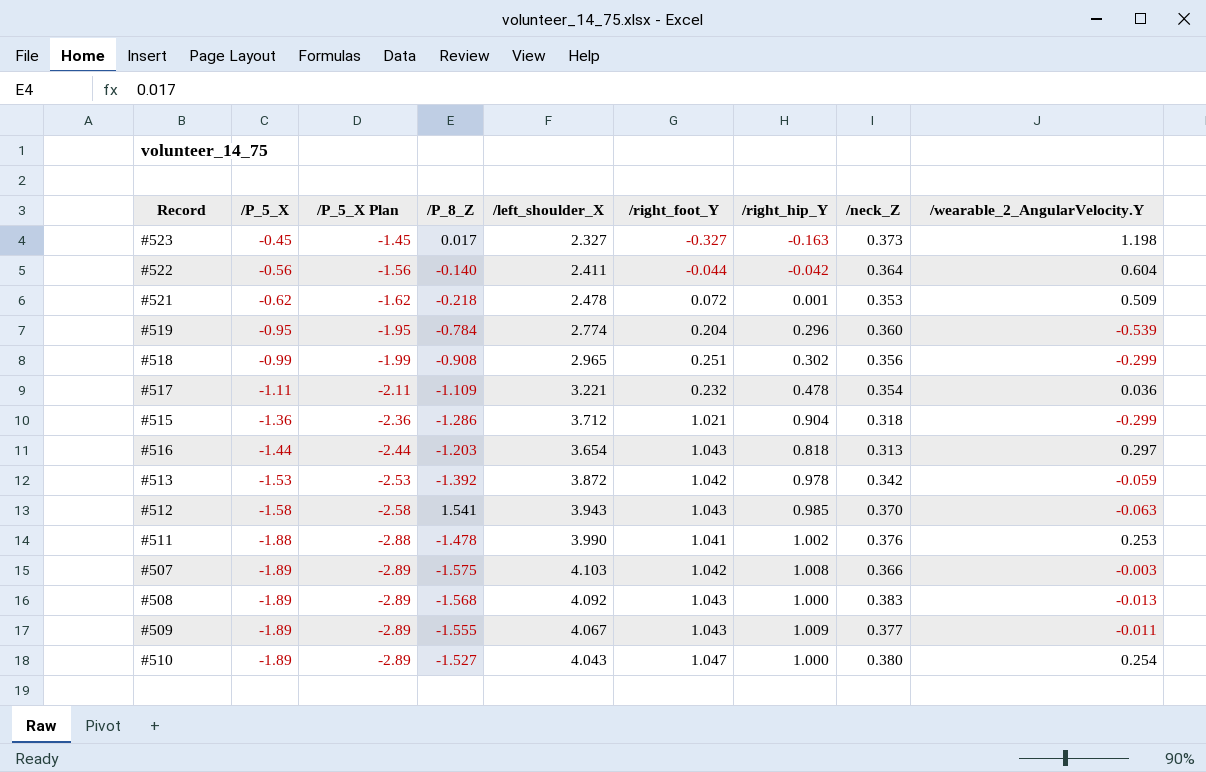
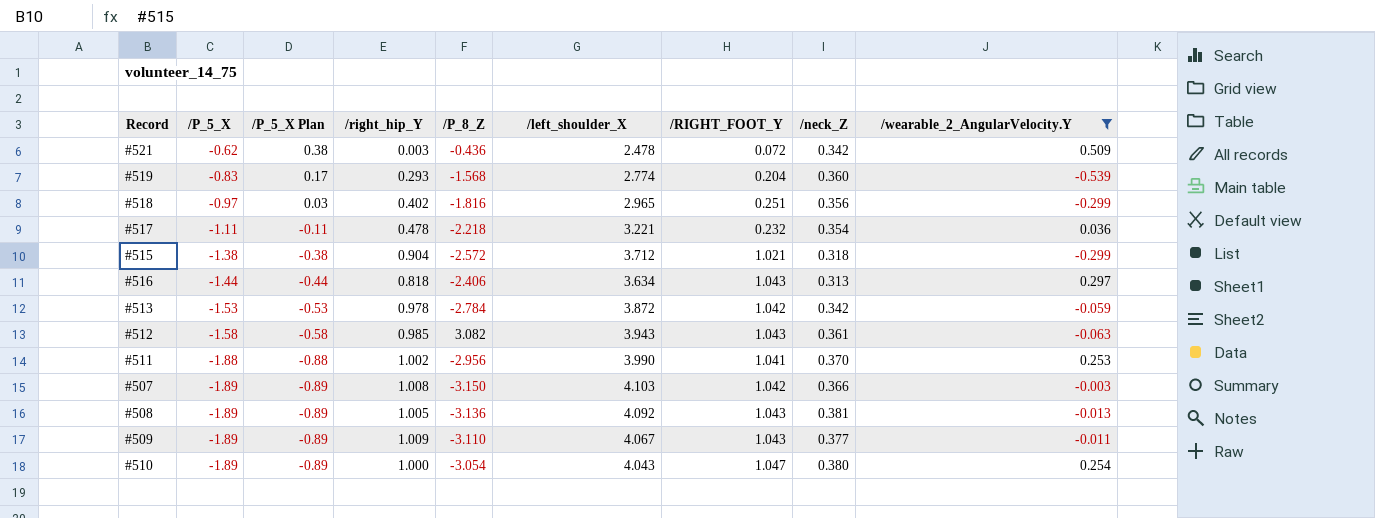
filter: none -> /wearable_2_AngularVelocity.Y <= 0.509
column /P_5_X Plan | formula: [/P_5_X] - 1 -> [/P_5_X] + 1
column /right_hip_Y | position: 7 -> 4
column name: /right_foot_Y -> /RIGHT_FOOT_Y
#521 | /right_hip_Y: 0.001 -> 0.003
#521 | /P_8_Z: -0.218 -> -0.436
#521 | /neck_Z: 0.353 -> 0.342
#519 | /P_5_X: -0.95 -> -0.83
#519 | /right_hip_Y: 0.296 -> 0.293
#519 | /P_8_Z: -0.784 -> -1.568
#518 | /P_5_X: -0.99 -> -0.97
#518 | /right_hip_Y: 0.302 -> 0.402
#518 | /P_8_Z: -0.908 -> -1.816
#517 | /P_8_Z: -1.109 -> -2.218
#515 | /P_5_X: -1.36 -> -1.38
#515 | /P_8_Z: -1.286 -> -2.572
#516 | /P_8_Z: -1.203 -> -2.406
#516 | /left_shoulder_X: 3.654 -> 3.634
#513 | /P_8_Z: -1.392 -> -2.784
#512 | /P_8_Z: 1.541 -> 3.082
#512 | /neck_Z: 0.370 -> 0.361
#511 | /P_8_Z: -1.478 -> -2.956
#511 | /neck_Z: 0.376 -> 0.370
#507 | /P_8_Z: -1.575 -> -3.150
#508 | /right_hip_Y: 1.000 -> 1.005
#508 | /P_8_Z: -1.568 -> -3.136
#508 | /neck_Z: 0.383 -> 0.381
#509 | /P_8_Z: -1.555 -> -3.110
#510 | /P_8_Z: -1.527 -> -3.054

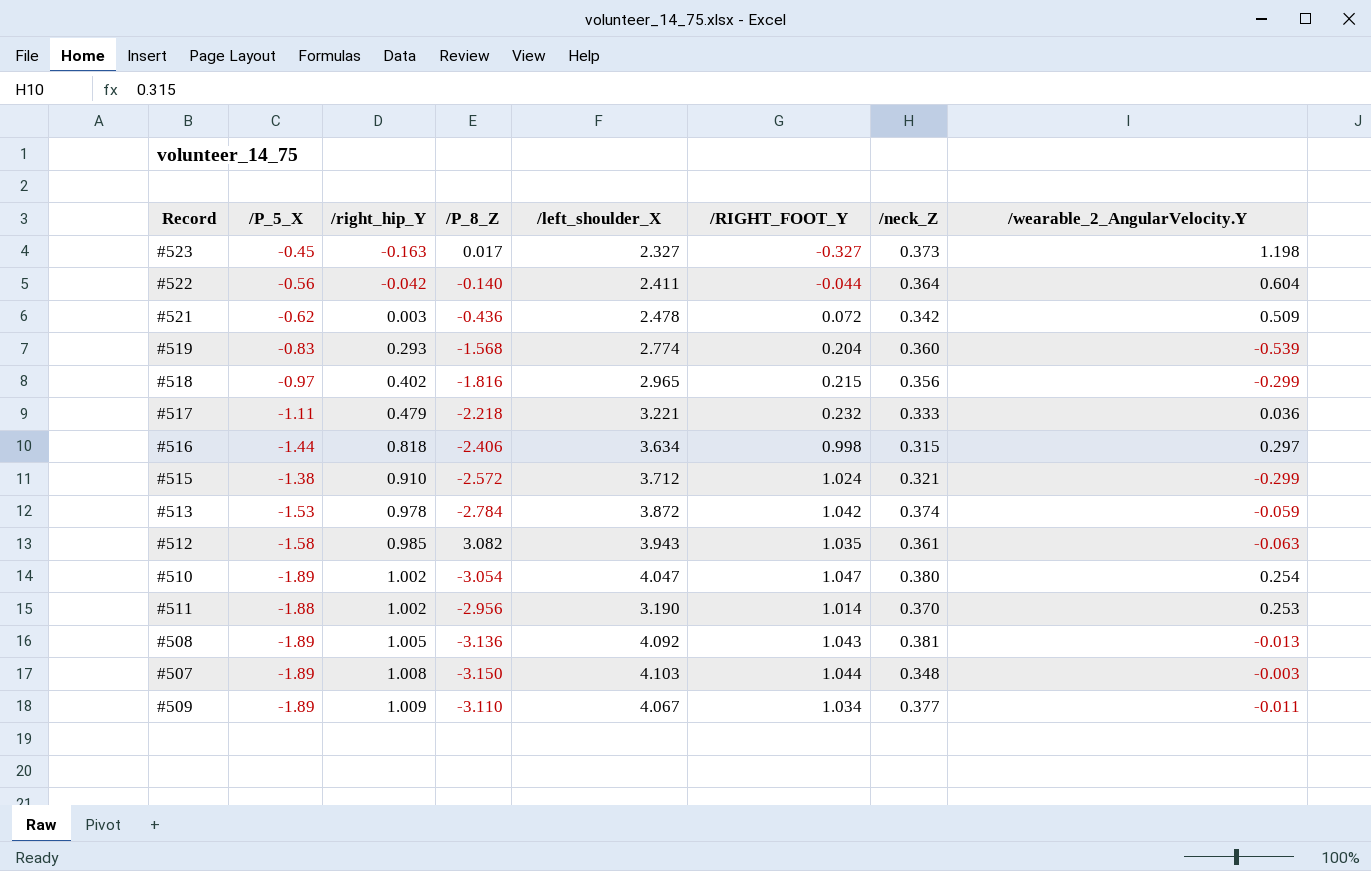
filter: /wearable_2_AngularVelocity.Y <= 0.509 -> none
row order: /P_5_X descending -> /right_hip_Y ascending
column /P_5_X Plan | formula: [/P_5_X] + 1 -> none
#518 | /RIGHT_FOOT_Y: 0.251 -> 0.215
#517 | /right_hip_Y: 0.478 -> 0.479
#517 | /neck_Z: 0.354 -> 0.333
#516 | /RIGHT_FOOT_Y: 1.043 -> 0.998
#516 | /neck_Z: 0.313 -> 0.315
#515 | /right_hip_Y: 0.904 -> 0.910
#515 | /RIGHT_FOOT_Y: 1.021 -> 1.024
#515 | /neck_Z: 0.318 -> 0.321
#513 | /neck_Z: 0.342 -> 0.374
#512 | /RIGHT_FOOT_Y: 1.043 -> 1.035
#510 | /right_hip_Y: 1.000 -> 1.002
#510 | /left_shoulder_X: 4.043 -> 4.047
#511 | /left_shoulder_X: 3.990 -> 3.190
#511 | /RIGHT_FOOT_Y: 1.041 -> 1.014
#507 | /RIGHT_FOOT_Y: 1.042 -> 1.044
#507 | /neck_Z: 0.366 -> 0.348
#509 | /RIGHT_FOOT_Y: 1.043 -> 1.034

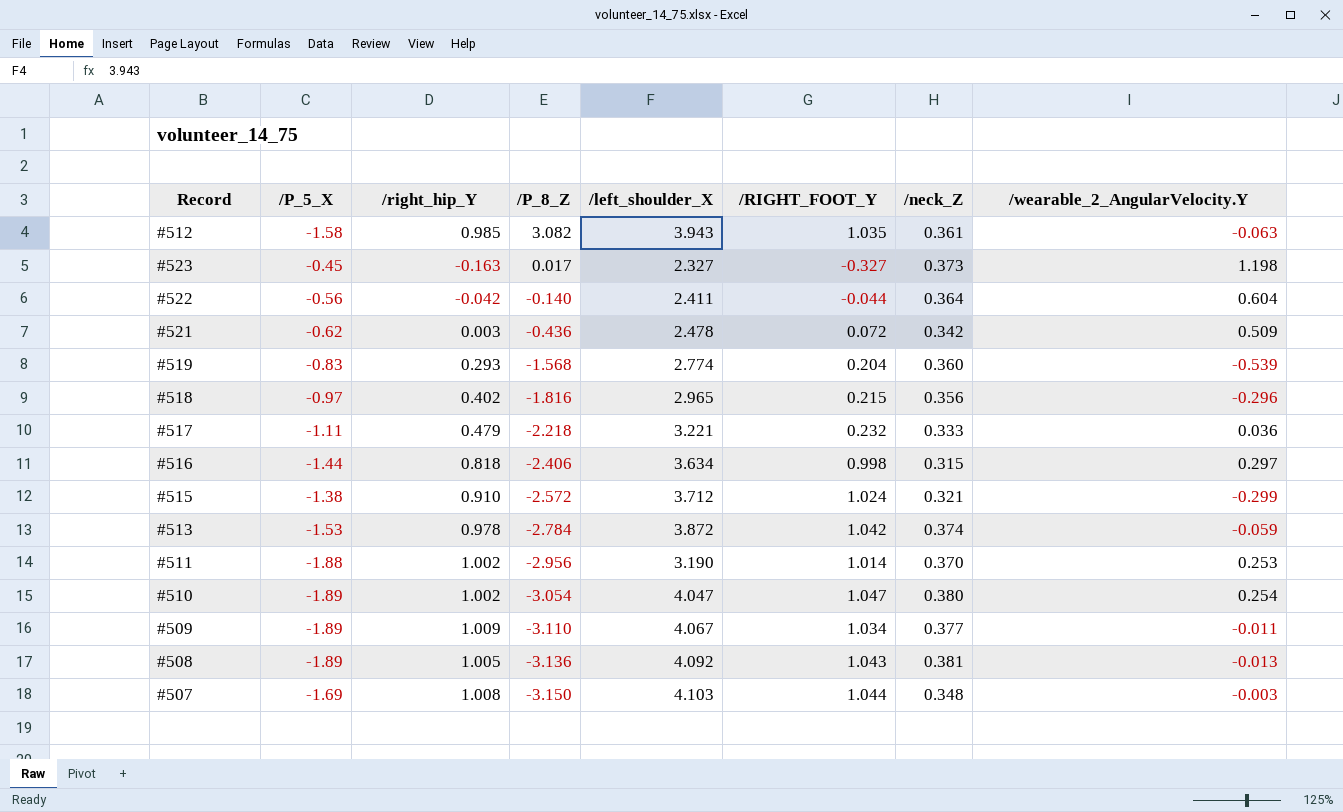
row order: /right_hip_Y ascending -> /P_8_Z descending
#518 | /wearable_2_AngularVelocity.Y: -0.299 -> -0.296
#507 | /P_5_X: -1.89 -> -1.69

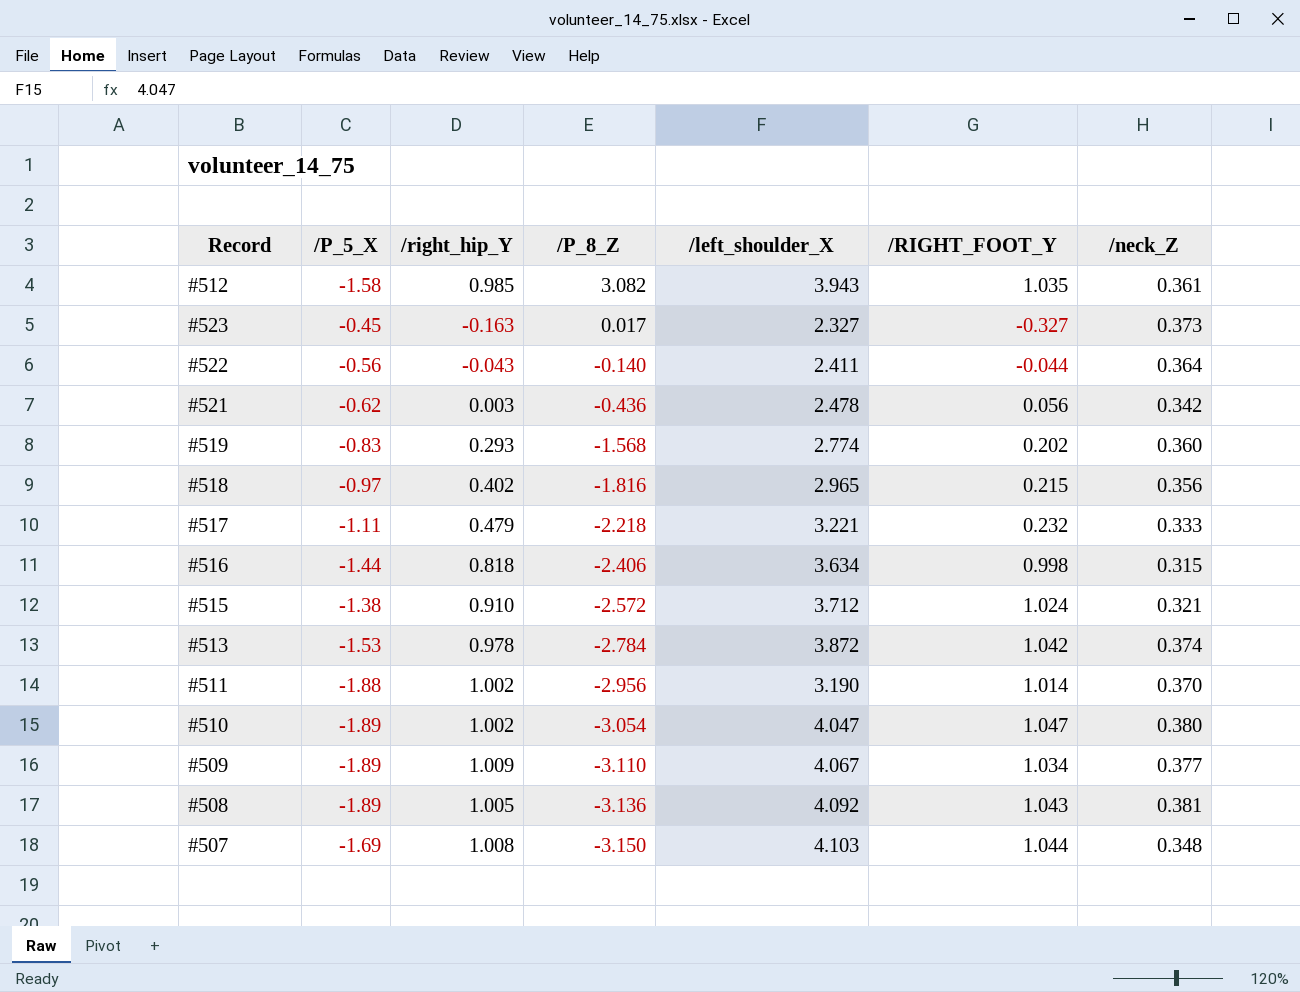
column /wearable_2_AngularVelocity.Y | position: 8 -> none
#522 | /right_hip_Y: -0.042 -> -0.043
#521 | /RIGHT_FOOT_Y: 0.072 -> 0.056
#519 | /RIGHT_FOOT_Y: 0.204 -> 0.202

